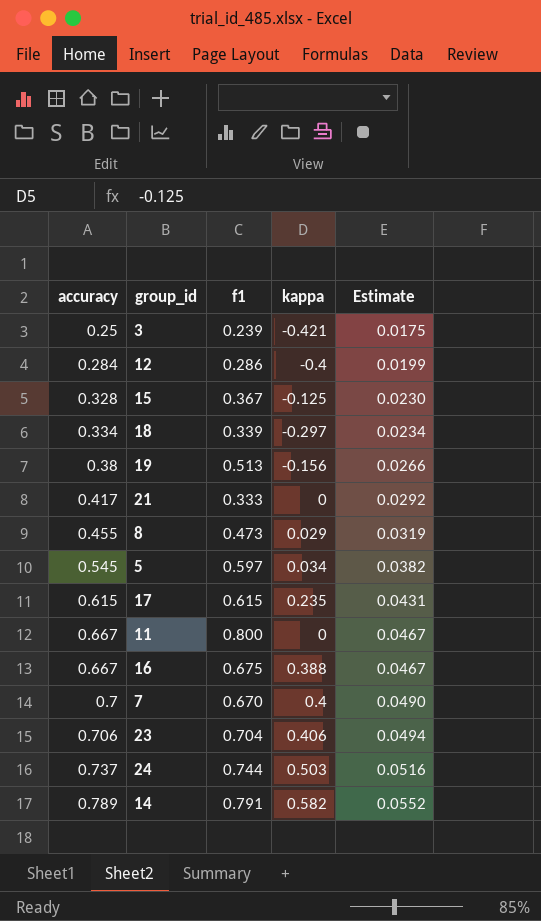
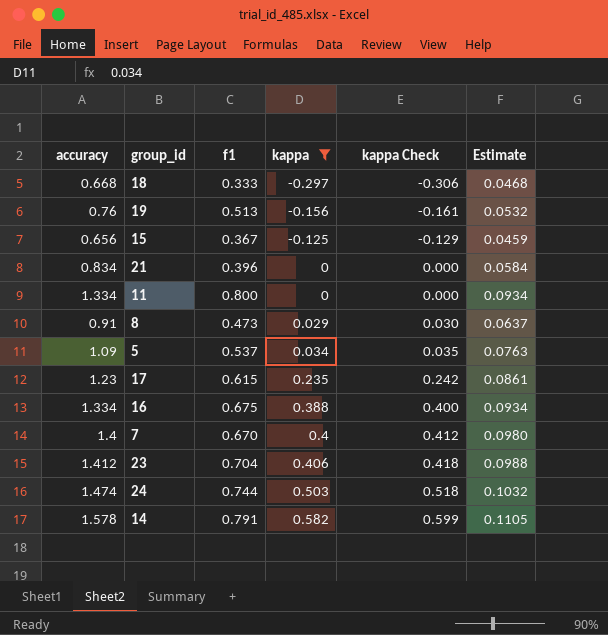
filter: none -> kappa >= -0.297
row order: accuracy ascending -> kappa ascending
column kappa Check | formula: none -> [kappa] * 1.03
18 | accuracy: 0.334 -> 0.668
18 | f1: 0.339 -> 0.333
18 | Estimate: 0.0234 -> 0.0468
19 | accuracy: 0.38 -> 0.76
19 | Estimate: 0.0266 -> 0.0532
15 | accuracy: 0.328 -> 0.656
15 | Estimate: 0.0230 -> 0.0459
21 | accuracy: 0.417 -> 0.834
21 | f1: 0.333 -> 0.396
21 | Estimate: 0.0292 -> 0.0584
11 | accuracy: 0.667 -> 1.334
11 | Estimate: 0.0467 -> 0.0934
8 | accuracy: 0.455 -> 0.91
8 | Estimate: 0.0319 -> 0.0637
5 | accuracy: 0.545 -> 1.09
5 | f1: 0.597 -> 0.537
5 | Estimate: 0.0382 -> 0.0763
17 | accuracy: 0.615 -> 1.23
17 | Estimate: 0.0431 -> 0.0861
16 | accuracy: 0.667 -> 1.334
16 | Estimate: 0.0467 -> 0.0934
7 | accuracy: 0.7 -> 1.4
7 | Estimate: 0.0490 -> 0.0980
23 | accuracy: 0.706 -> 1.412
23 | Estimate: 0.0494 -> 0.0988
24 | accuracy: 0.737 -> 1.474
24 | Estimate: 0.0516 -> 0.1032
14 | accuracy: 0.789 -> 1.578
14 | Estimate: 0.0552 -> 0.1105

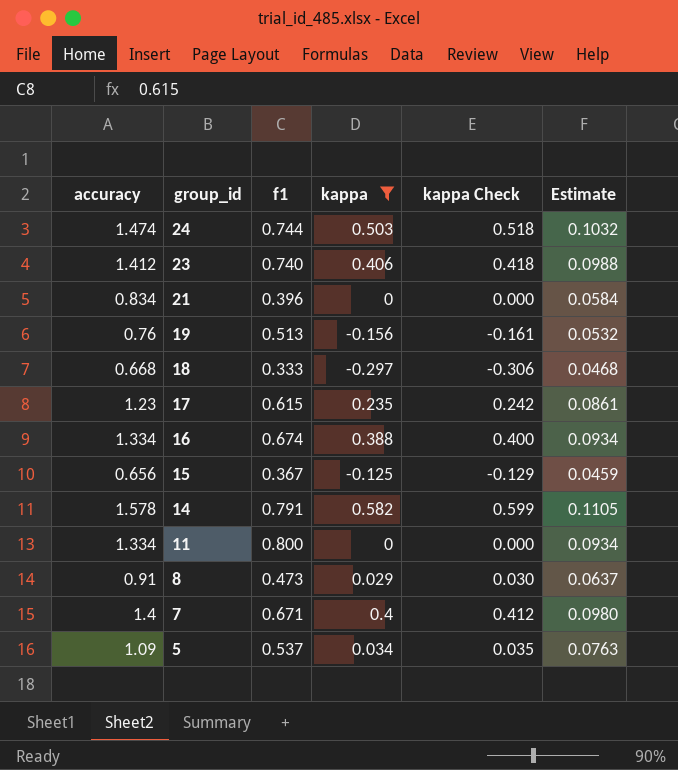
row order: kappa ascending -> group_id descending
23 | f1: 0.704 -> 0.740
16 | f1: 0.675 -> 0.674
7 | f1: 0.670 -> 0.671

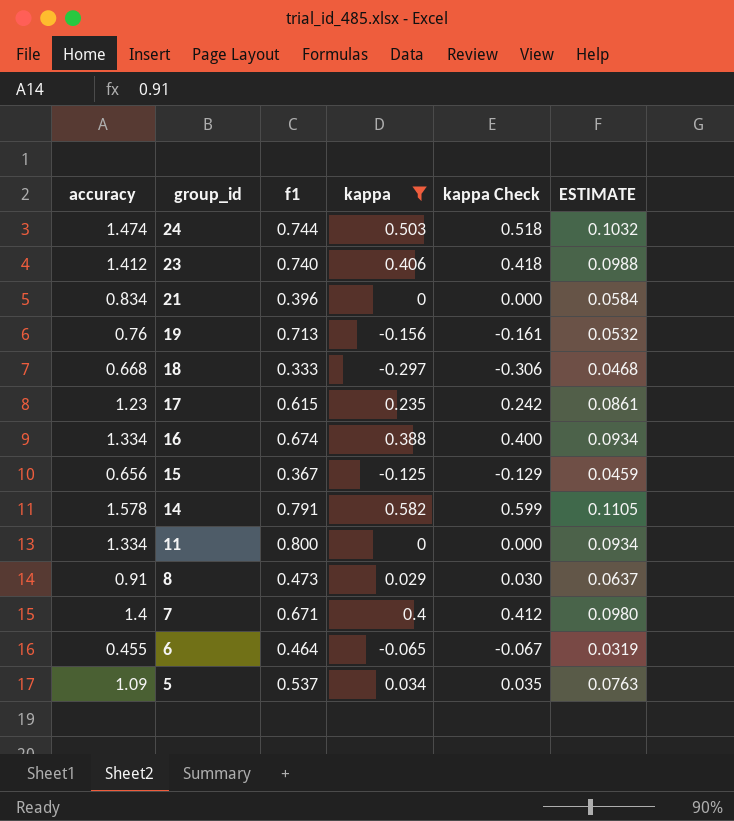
column name: Estimate -> ESTIMATE
19 | f1: 0.513 -> 0.713
row 6: none -> 0.455 | 0.464 | -0.065 | -0.067 | 0.0319

